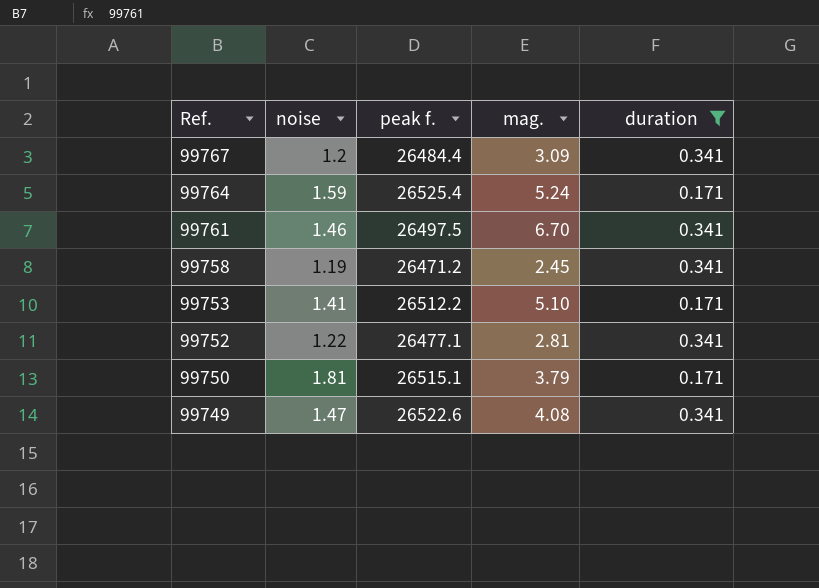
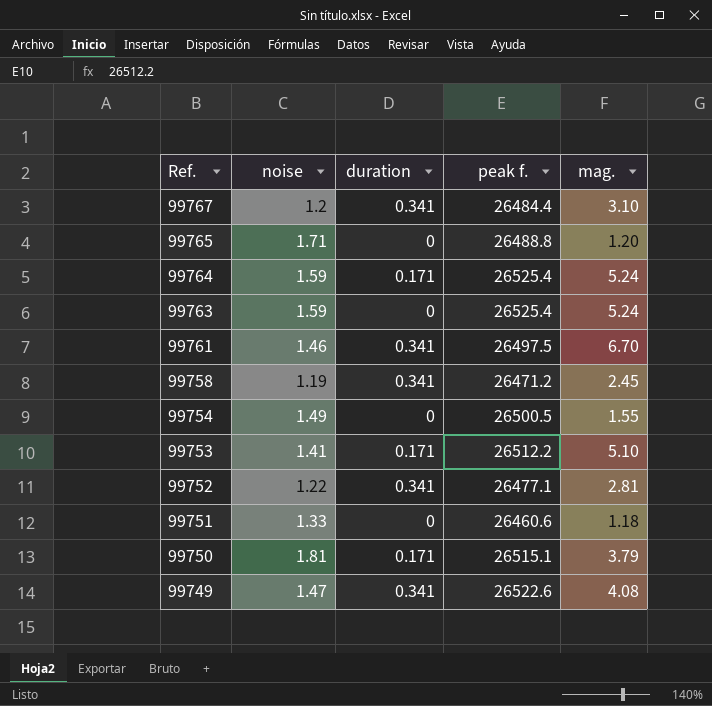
filter: duration != 0 -> none
column duration | position: 5 -> 3
99767 | mag.: 3.09 -> 3.10

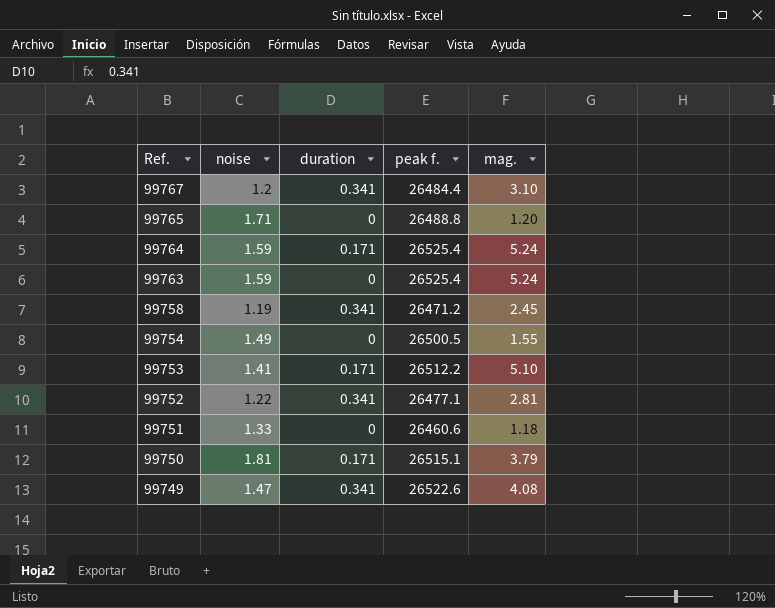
row 99761: 1.46 | 0.341 | 26497.5 | 6.70 -> none

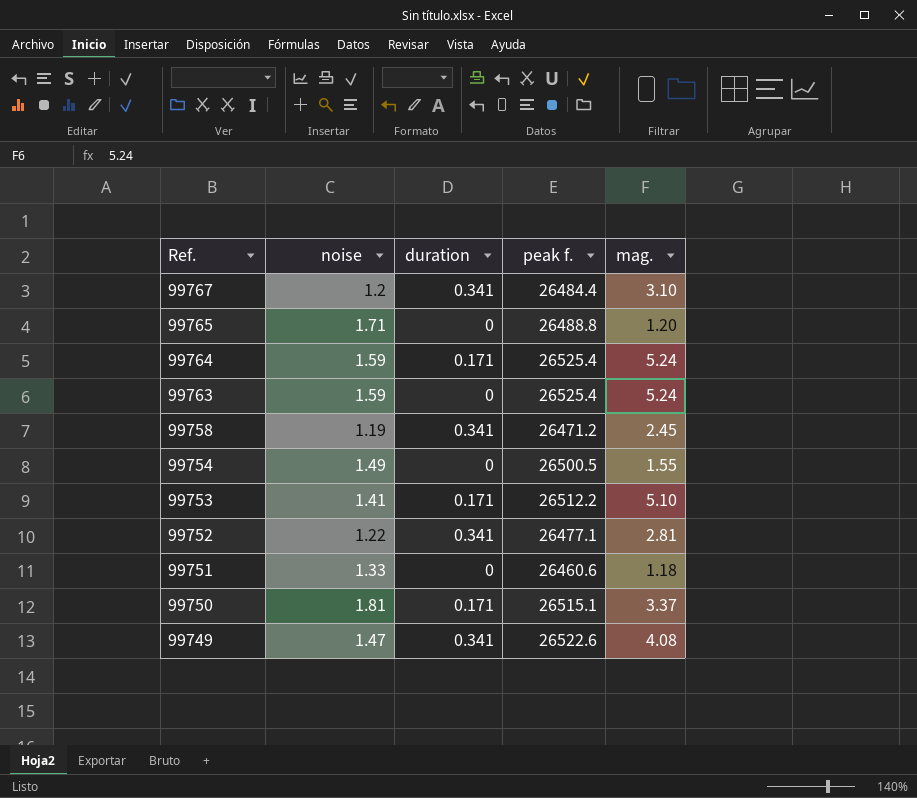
99750 | mag.: 3.79 -> 3.37

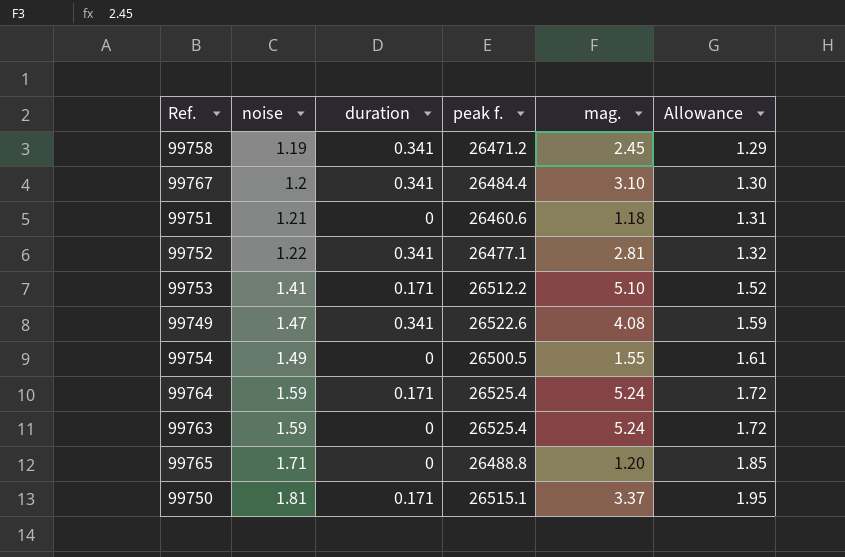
row order: Ref. descending -> noise ascending
column Allowance | formula: none -> [noise] * 1.08
99751 | noise: 1.33 -> 1.21

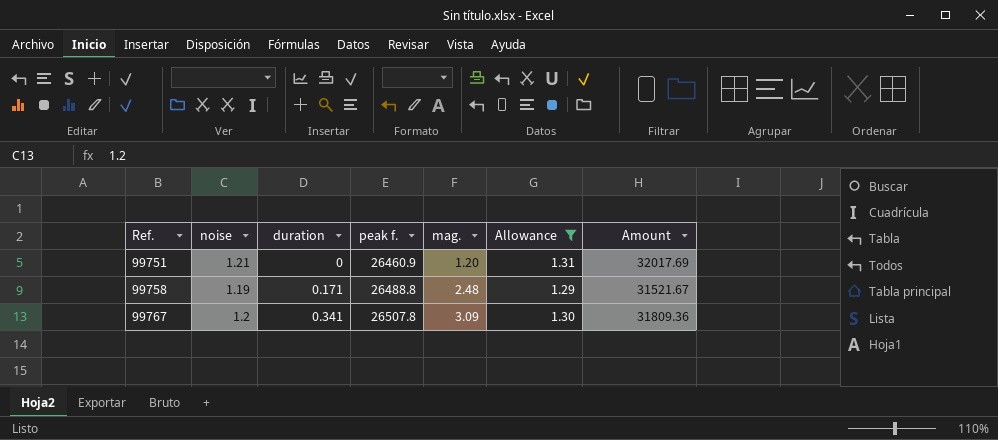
filter: none -> Allowance <= 1.31
row order: noise ascending -> Ref. ascending
column Amount | formula: none -> [noise] * [peak f.]
99751 | peak f.: 26460.6 -> 26460.9
99751 | mag.: 1.18 -> 1.20
99758 | duration: 0.341 -> 0.171
99758 | peak f.: 26471.2 -> 26488.8
99758 | mag.: 2.45 -> 2.48
99767 | peak f.: 26484.4 -> 26507.8
99767 | mag.: 3.10 -> 3.09

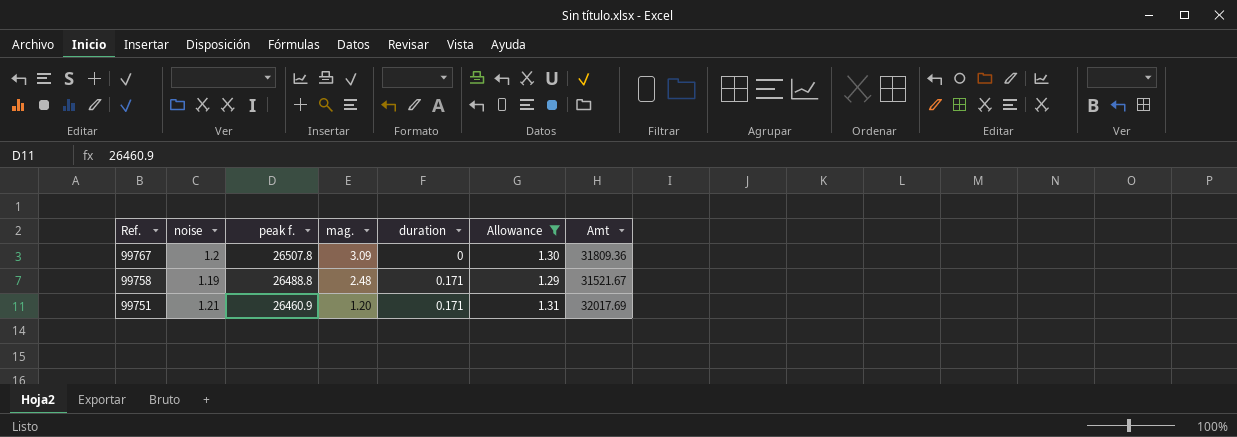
row order: Ref. ascending -> Ref. descending
column duration | position: 3 -> 5
column name: Amount -> Amt
99767 | duration: 0.341 -> 0
99751 | duration: 0 -> 0.171

